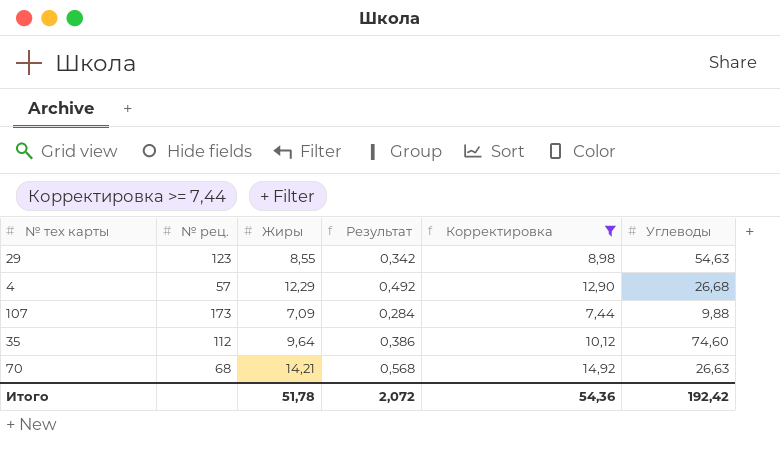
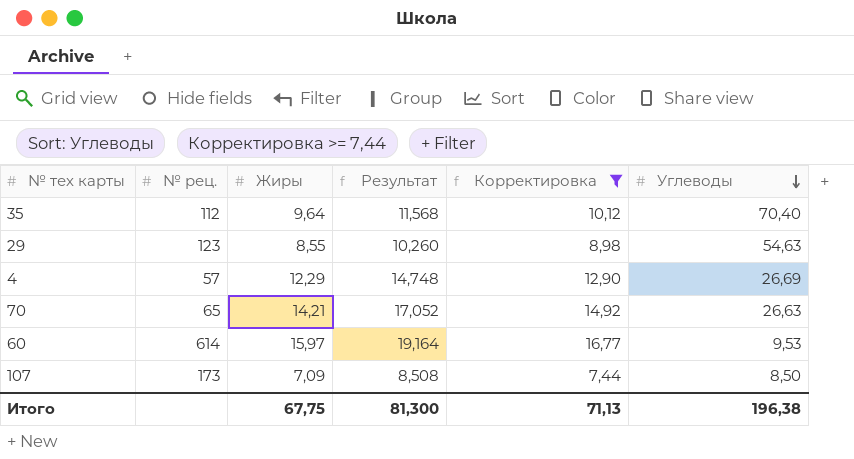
row order: none -> Углеводы descending
column Результат | formula: [Жиры] * 0,04 -> [Жиры] * 1,2
35 | Углеводы: 74,60 -> 70,40
4 | Углеводы: 26,68 -> 26,69
70 | № рец.: 68 -> 65
row 60: none -> 614 | 15,97 | 19,164 | 16,77 | 9,53
107 | Углеводы: 9,88 -> 8,50
Итого | Жиры: 51,78 -> 67,75
Итого | Результат: 2,072 -> 81,300
Итого | Корректировка: 54,36 -> 71,13
Итого | Углеводы: 192,42 -> 196,38

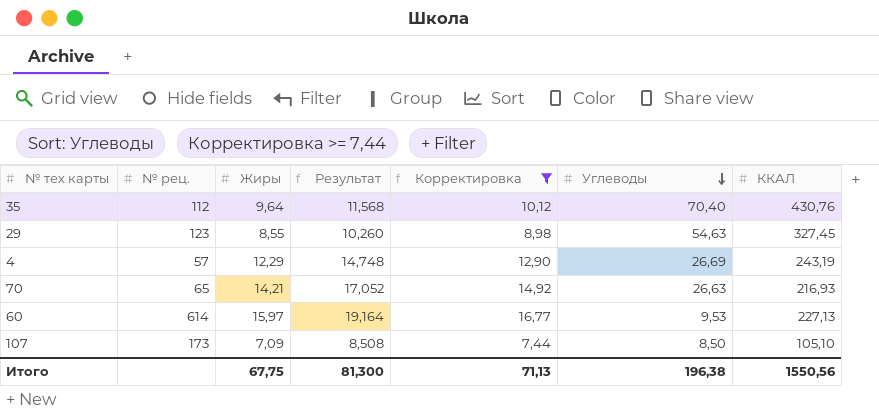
column ККАЛ | position: none -> 7

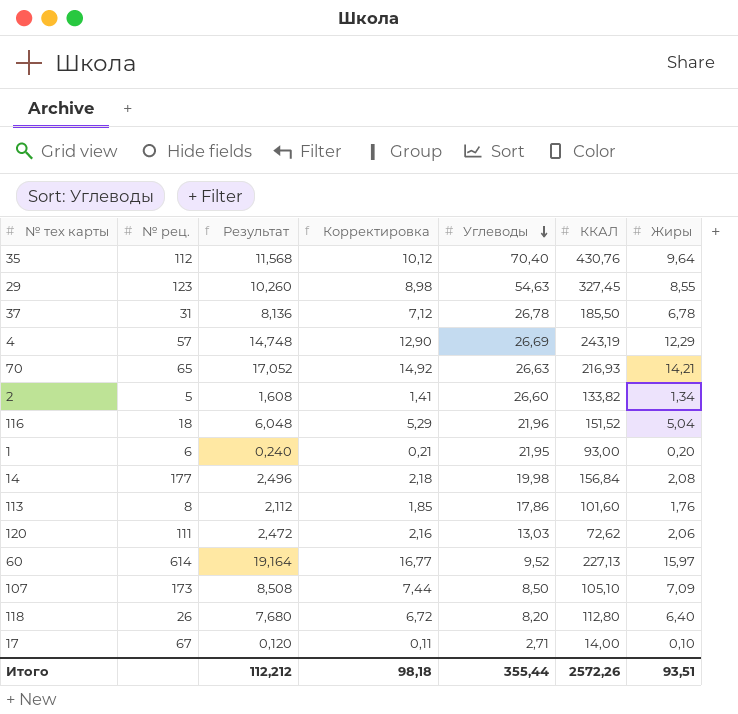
filter: Корректировка >= 7,44 -> none
column Жиры | position: 3 -> 7
60 | Углеводы: 9,53 -> 9,52
Итого | Результат: 81,300 -> 112,212
Итого | Корректировка: 71,13 -> 98,18
Итого | Углеводы: 196,38 -> 355,44
Итого | ККАЛ: 1550,56 -> 2572,26
Итого | Жиры: 67,75 -> 93,51

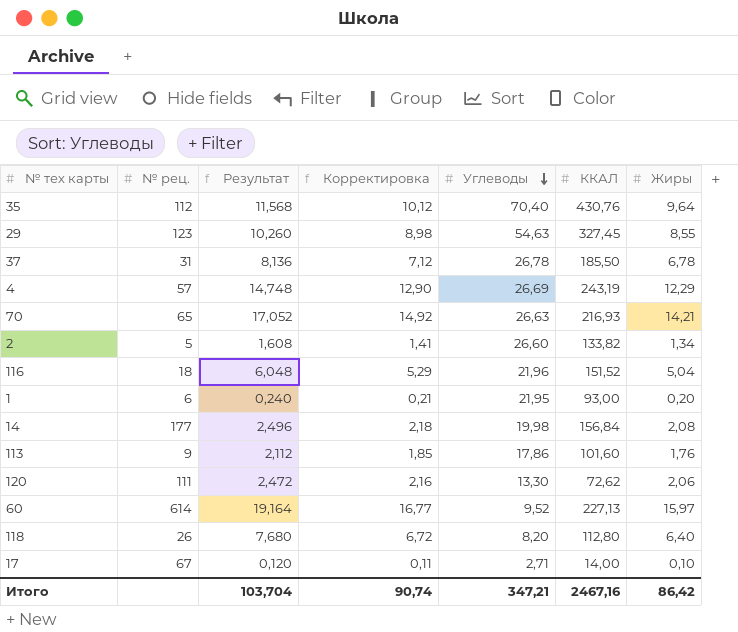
row 107: 173 | 8,508 | 7,44 | 8,50 | 105,10 | 7,09 -> none
113 | № рец.: 8 -> 9
120 | Углеводы: 13,03 -> 13,30
Итого | Результат: 112,212 -> 103,704
Итого | Корректировка: 98,18 -> 90,74
Итого | Углеводы: 355,44 -> 347,21
Итого | ККАЛ: 2572,26 -> 2467,16
Итого | Жиры: 93,51 -> 86,42

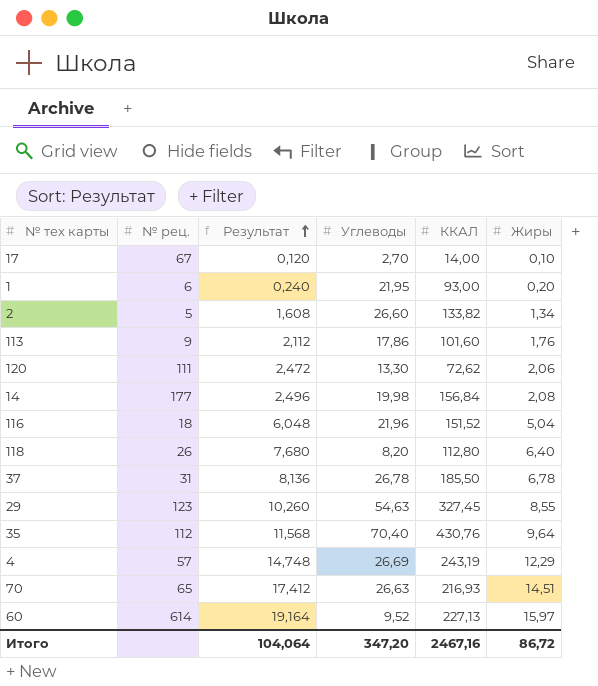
row order: Углеводы descending -> Результат ascending
column Корректировка | formula: [Жиры] * 1,05 -> none
17 | Углеводы: 2,71 -> 2,70
70 | Результат: 17,052 -> 17,412
70 | Жиры: 14,21 -> 14,51
Итого | Результат: 103,704 -> 104,064
Итого | Углеводы: 347,21 -> 347,20
Итого | Жиры: 86,42 -> 86,72

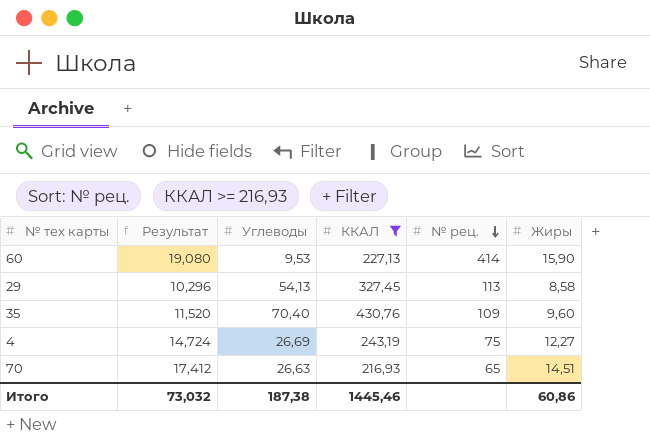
filter: none -> ККАЛ >= 216,93
row order: Результат ascending -> № рец. descending
column № рец. | position: 2 -> 5
60 | Результат: 19,164 -> 19,080
60 | Углеводы: 9,52 -> 9,53
60 | № рец.: 614 -> 414
60 | Жиры: 15,97 -> 15,90
29 | Результат: 10,260 -> 10,296
29 | Углеводы: 54,63 -> 54,13
29 | № рец.: 123 -> 113
29 | Жиры: 8,55 -> 8,58
35 | Результат: 11,568 -> 11,520
35 | № рец.: 112 -> 109
35 | Жиры: 9,64 -> 9,60
4 | Результат: 14,748 -> 14,724
4 | № рец.: 57 -> 75
4 | Жиры: 12,29 -> 12,27
Итого | Результат: 104,064 -> 73,032
Итого | Углеводы: 347,20 -> 187,38
Итого | ККАЛ: 2467,16 -> 1445,46
Итого | Жиры: 86,72 -> 60,86

